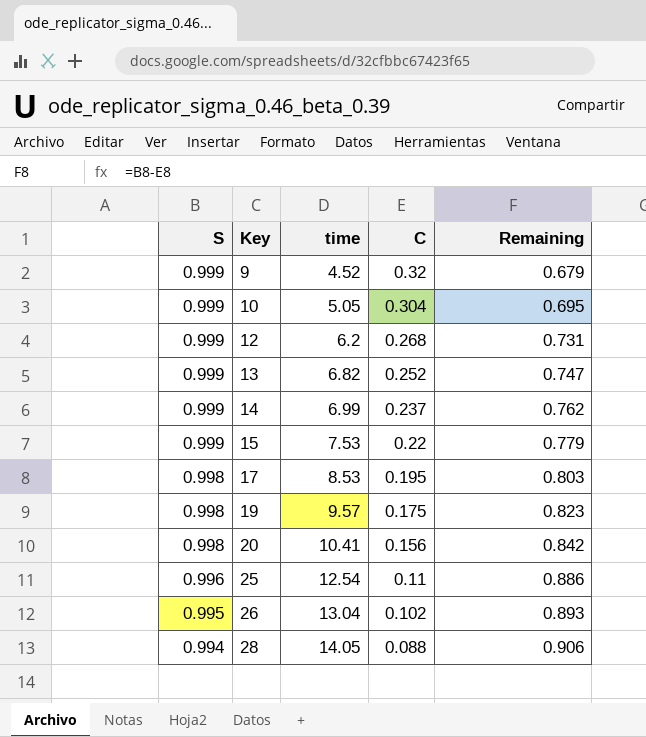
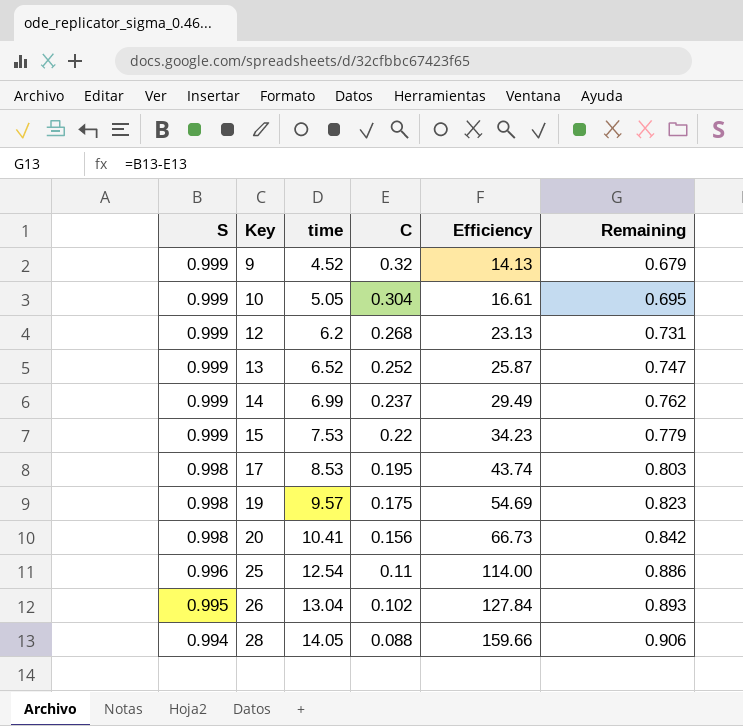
column Efficiency | formula: none -> [time] / [C]
13 | time: 6.82 -> 6.52

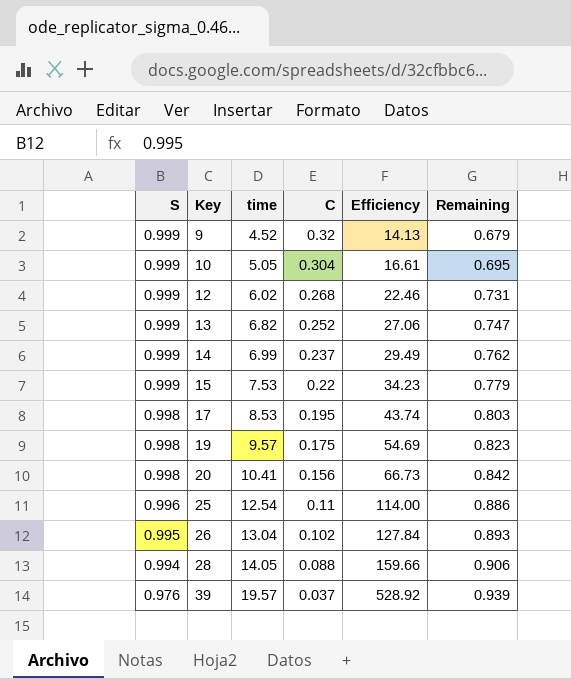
12 | time: 6.2 -> 6.02
12 | Efficiency: 23.13 -> 22.46
13 | time: 6.52 -> 6.82
13 | Efficiency: 25.87 -> 27.06
row 39: none -> 0.976 | 19.57 | 0.037 | 528.92 | 0.939

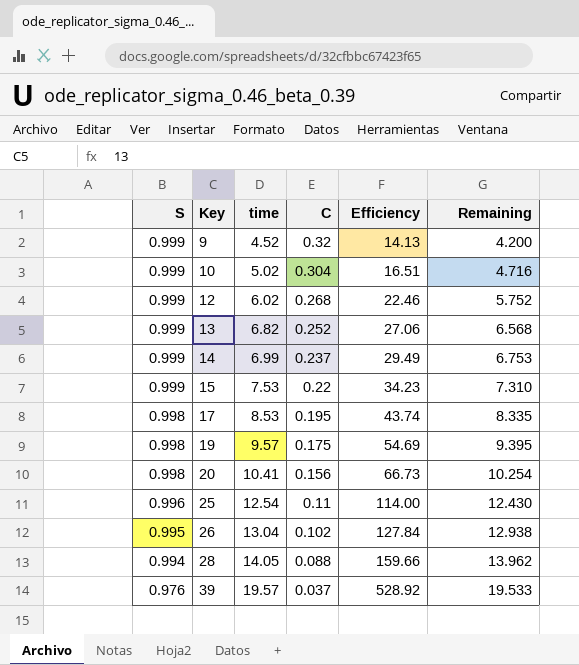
column Remaining | formula: [S] - [C] -> [time] - [C]
10 | time: 5.05 -> 5.02
10 | Efficiency: 16.61 -> 16.51

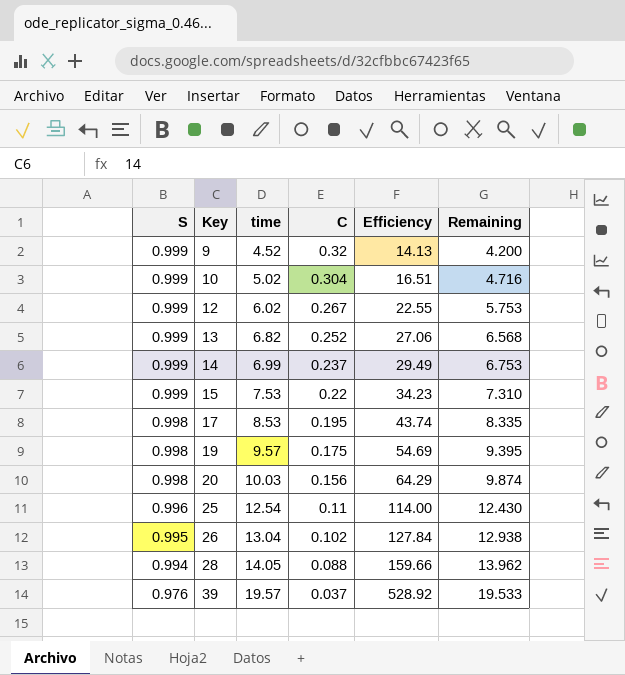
12 | C: 0.268 -> 0.267
12 | Efficiency: 22.46 -> 22.55
12 | Remaining: 5.752 -> 5.753
20 | time: 10.41 -> 10.03
20 | Efficiency: 66.73 -> 64.29
20 | Remaining: 10.254 -> 9.874

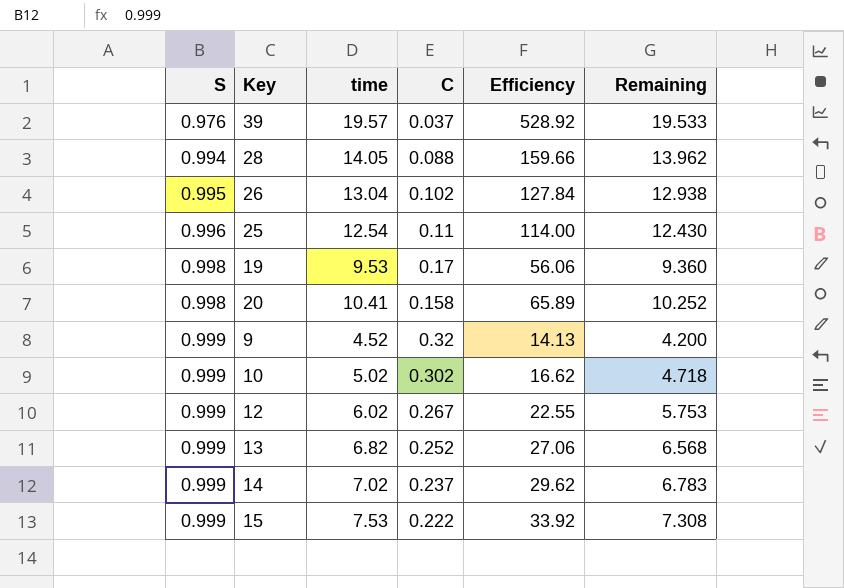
row order: S descending -> S ascending
row 17: 0.998 | 8.53 | 0.195 | 43.74 | 8.335 -> none
19 | time: 9.57 -> 9.53
19 | C: 0.175 -> 0.17
19 | Efficiency: 54.69 -> 56.06
19 | Remaining: 9.395 -> 9.360
20 | time: 10.03 -> 10.41
20 | C: 0.156 -> 0.158
20 | Efficiency: 64.29 -> 65.89
20 | Remaining: 9.874 -> 10.252
10 | C: 0.304 -> 0.302
10 | Efficiency: 16.51 -> 16.62
10 | Remaining: 4.716 -> 4.718
14 | time: 6.99 -> 7.02
14 | Efficiency: 29.49 -> 29.62
14 | Remaining: 6.753 -> 6.783
15 | C: 0.22 -> 0.222
15 | Efficiency: 34.23 -> 33.92
15 | Remaining: 7.310 -> 7.308

